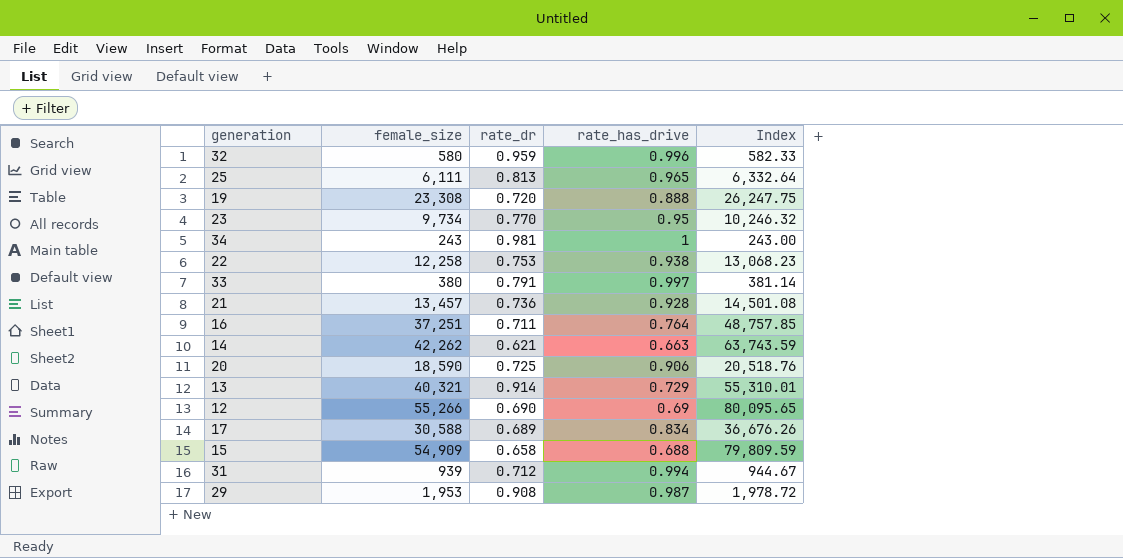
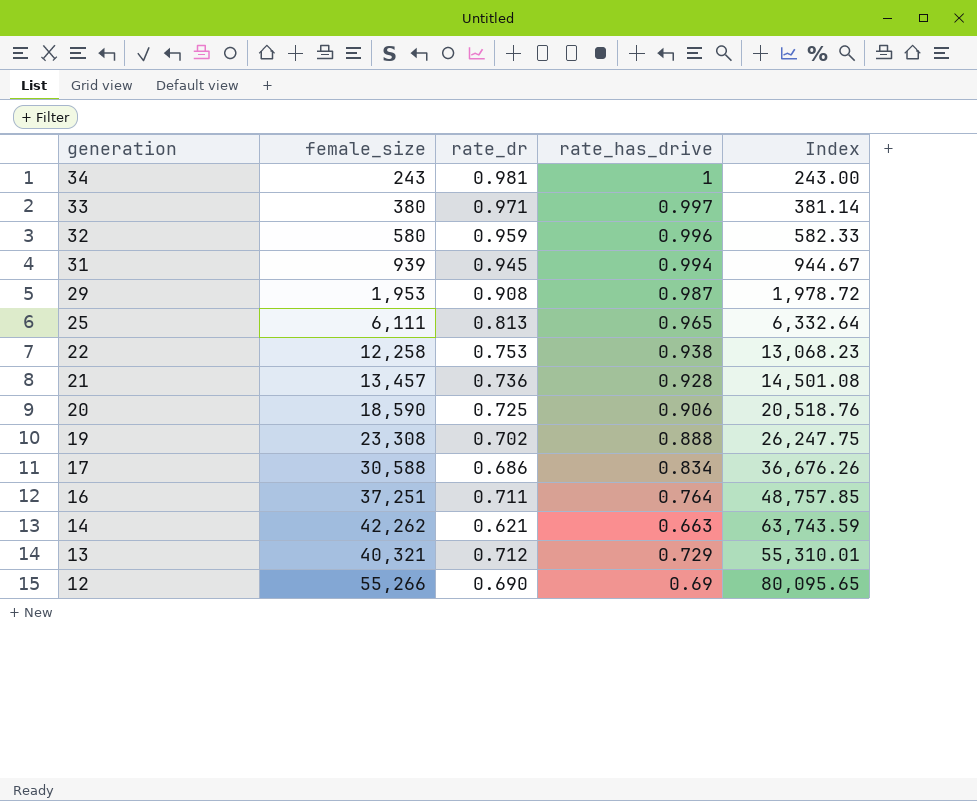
row order: none -> generation descending
row 23: 9,734 | 0.770 | 0.95 | 10,246.32 -> none
row 15: 54,909 | 0.658 | 0.688 | 79,809.59 -> none
33 | rate_dr: 0.791 -> 0.971
31 | rate_dr: 0.712 -> 0.945
19 | rate_dr: 0.720 -> 0.702
17 | rate_dr: 0.689 -> 0.686
13 | rate_dr: 0.914 -> 0.712

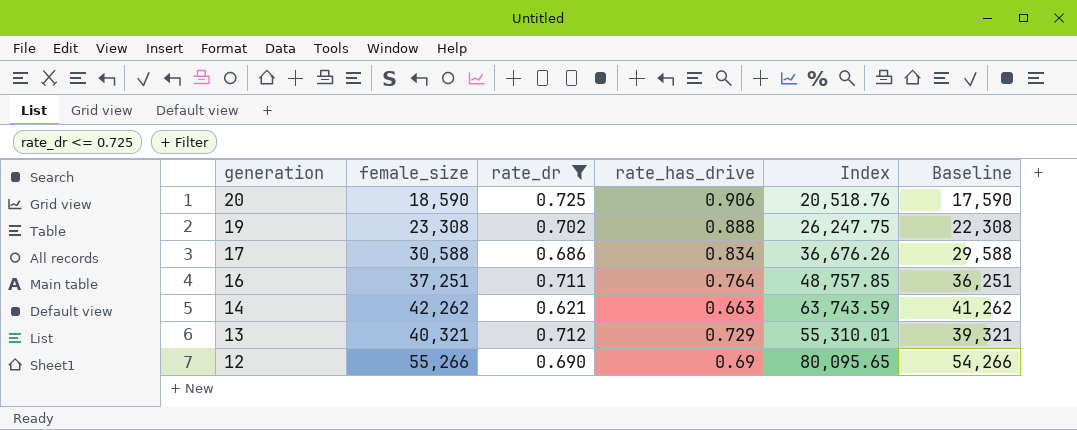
filter: none -> rate_dr <= 0.725
column Baseline | formula: none -> [female_size] - 1000

